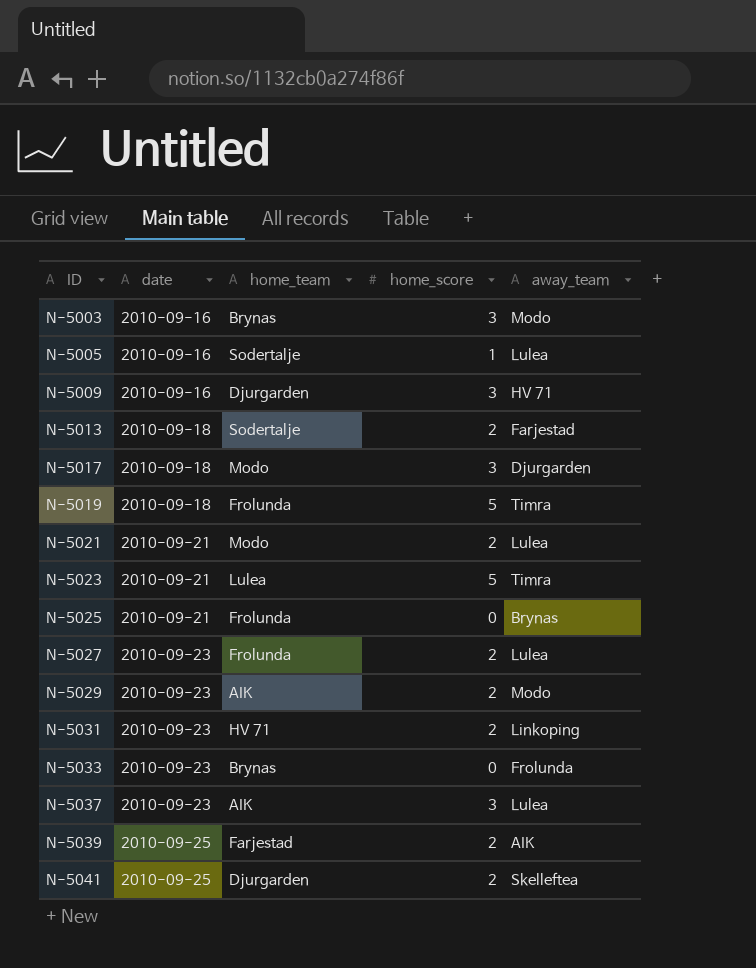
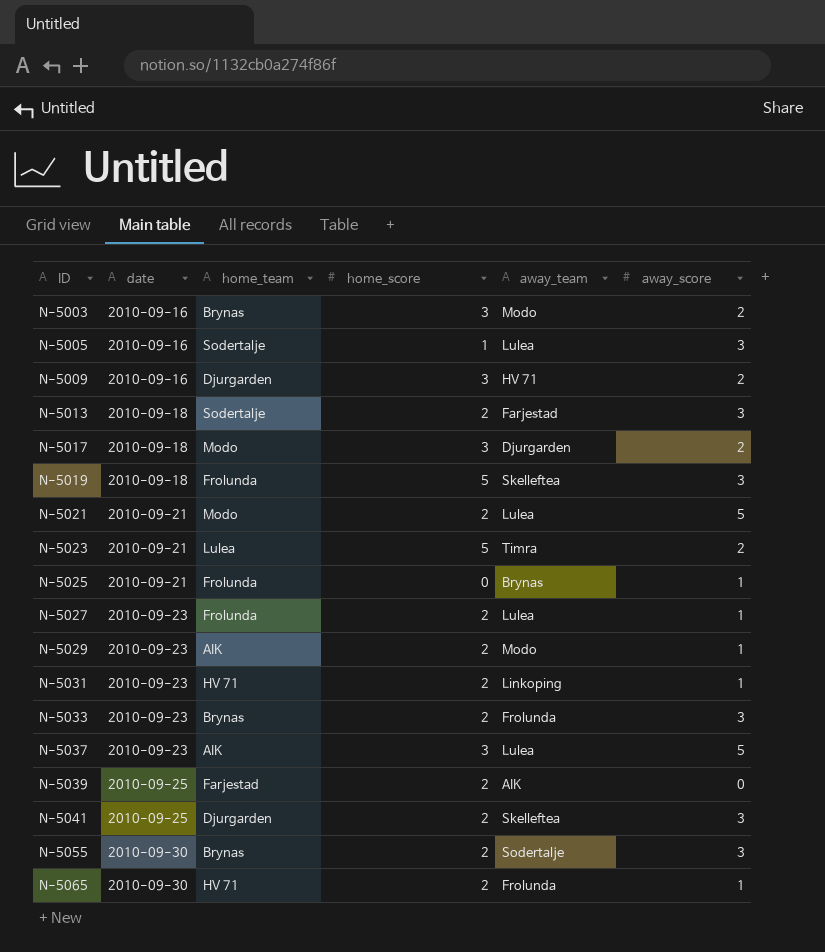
column away_score | position: none -> 6
N-5019 | away_team: Timra -> Skelleftea
N-5033 | home_score: 0 -> 2
row N-5055: none -> 2010-09-30 | Brynas | 2 | Sodertalje | 3
row N-5065: none -> 2010-09-30 | HV 71 | 2 | Frolunda | 1

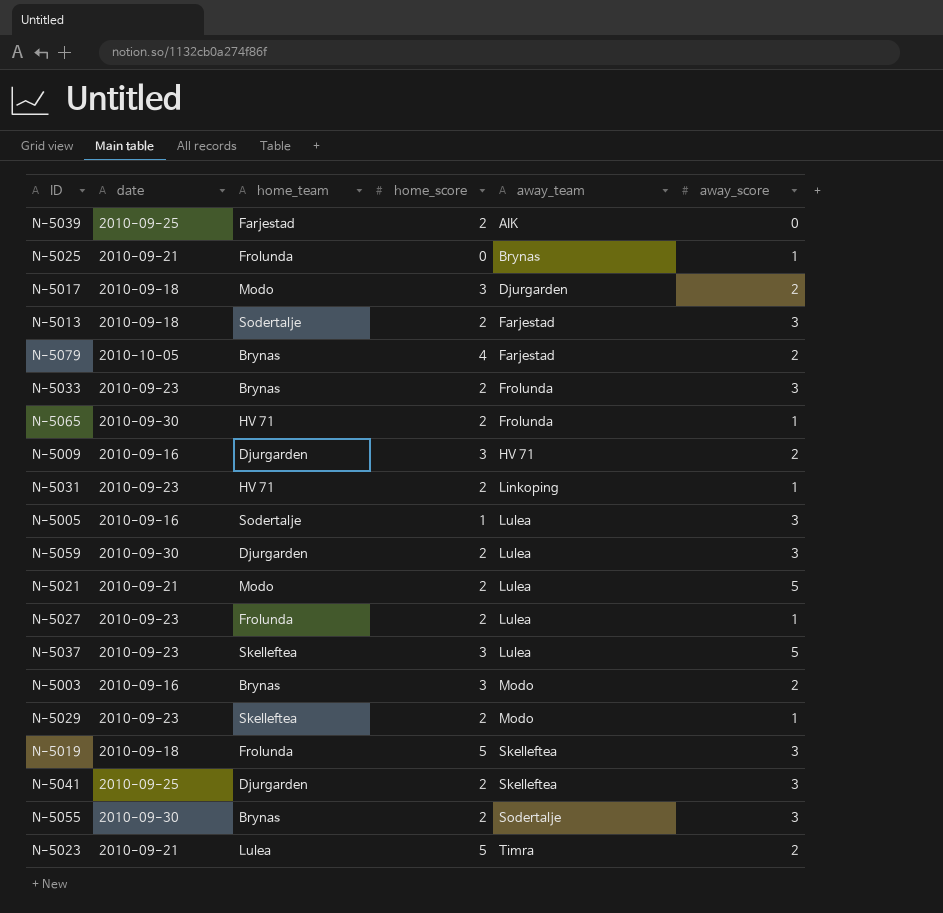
row order: ID ascending -> away_team ascending
row N-5079: none -> 2010-10-05 | Brynas | 4 | Farjestad | 2
row N-5059: none -> 2010-09-30 | Djurgarden | 2 | Lulea | 3
N-5037 | home_team: AIK -> Skelleftea
N-5029 | home_team: AIK -> Skelleftea

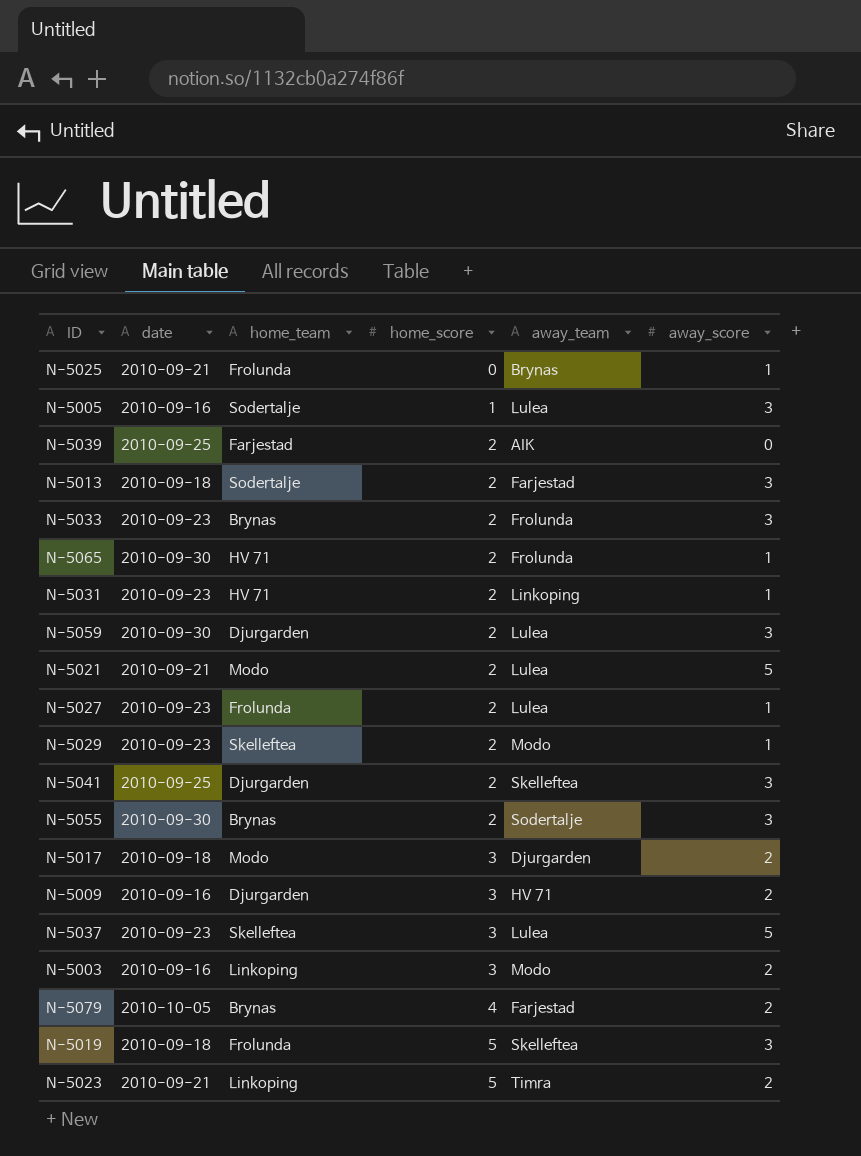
row order: away_team ascending -> home_score ascending
N-5003 | home_team: Brynas -> Linkoping
N-5023 | home_team: Lulea -> Linkoping

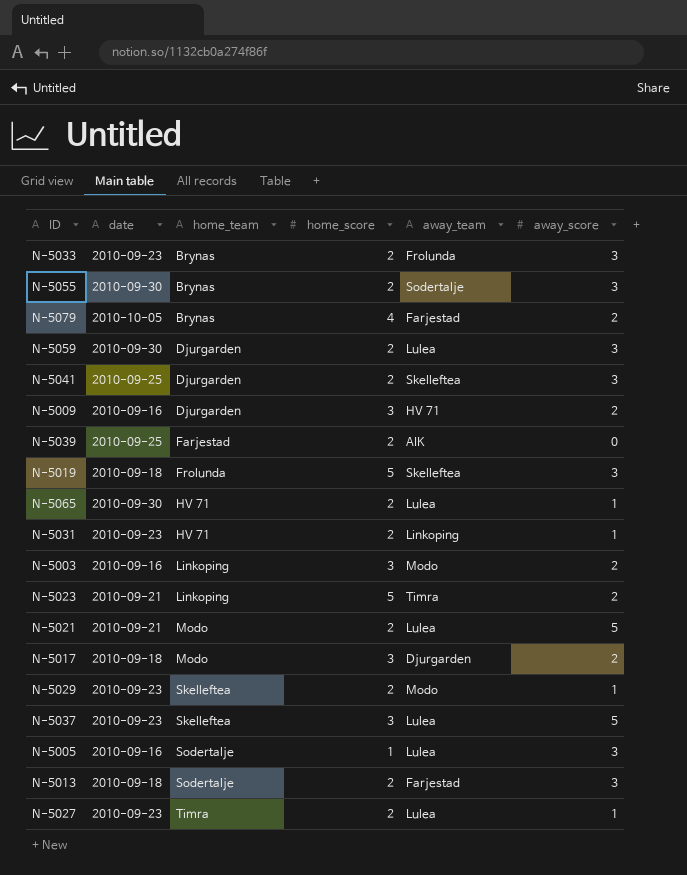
row order: home_score ascending -> home_team ascending
row N-5025: 2010-09-21 | Frolunda | 0 | Brynas | 1 -> none
N-5065 | away_team: Frolunda -> Lulea
N-5027 | home_team: Frolunda -> Timra

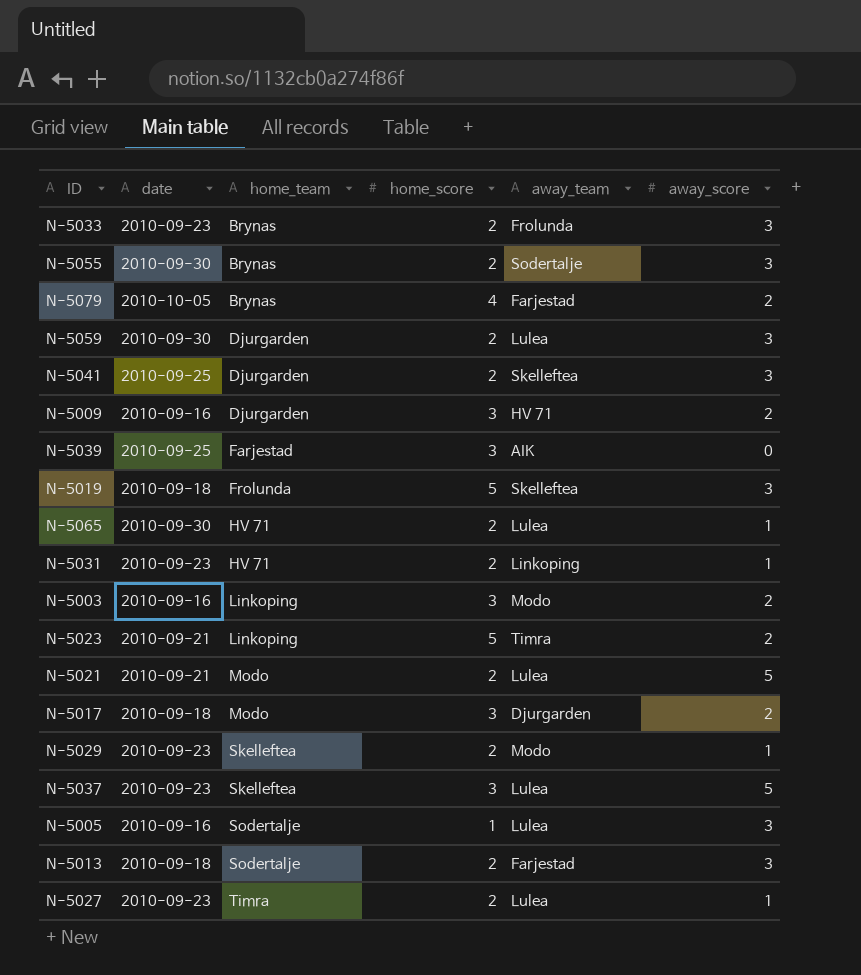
N-5039 | home_score: 2 -> 3

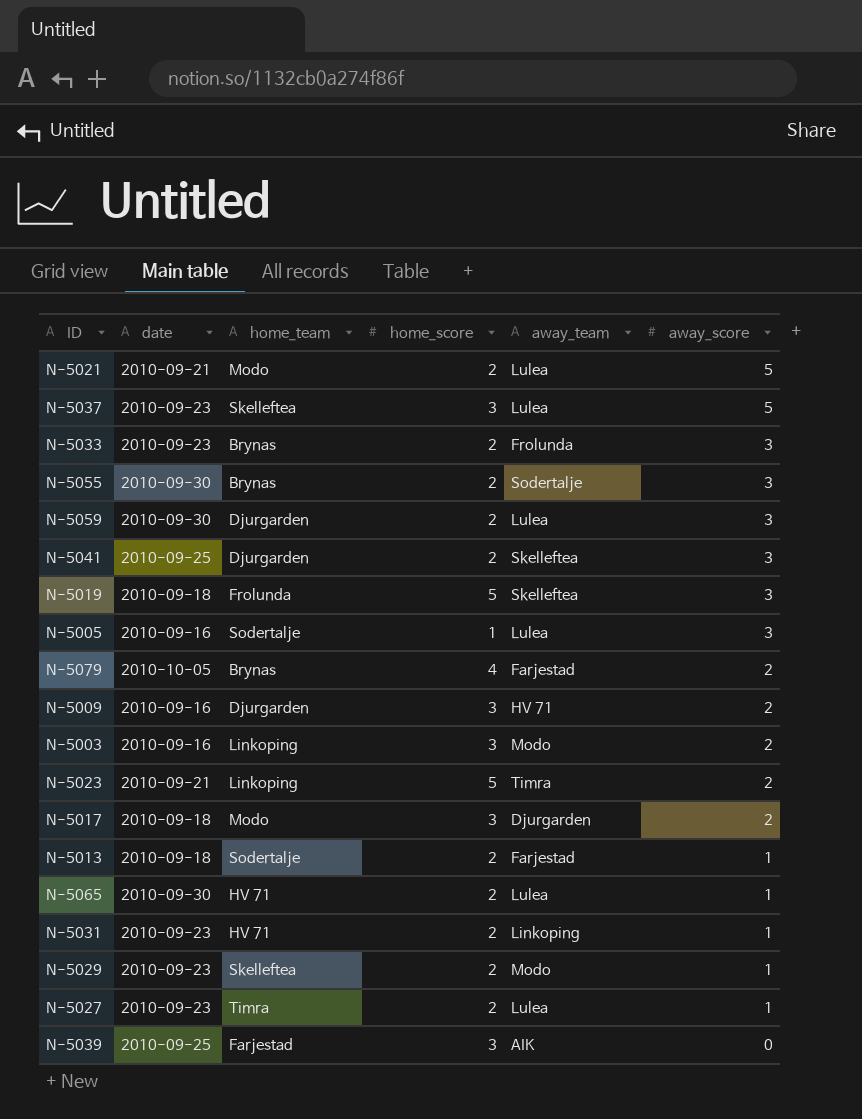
row order: home_team ascending -> away_score descending
N-5013 | away_score: 3 -> 1

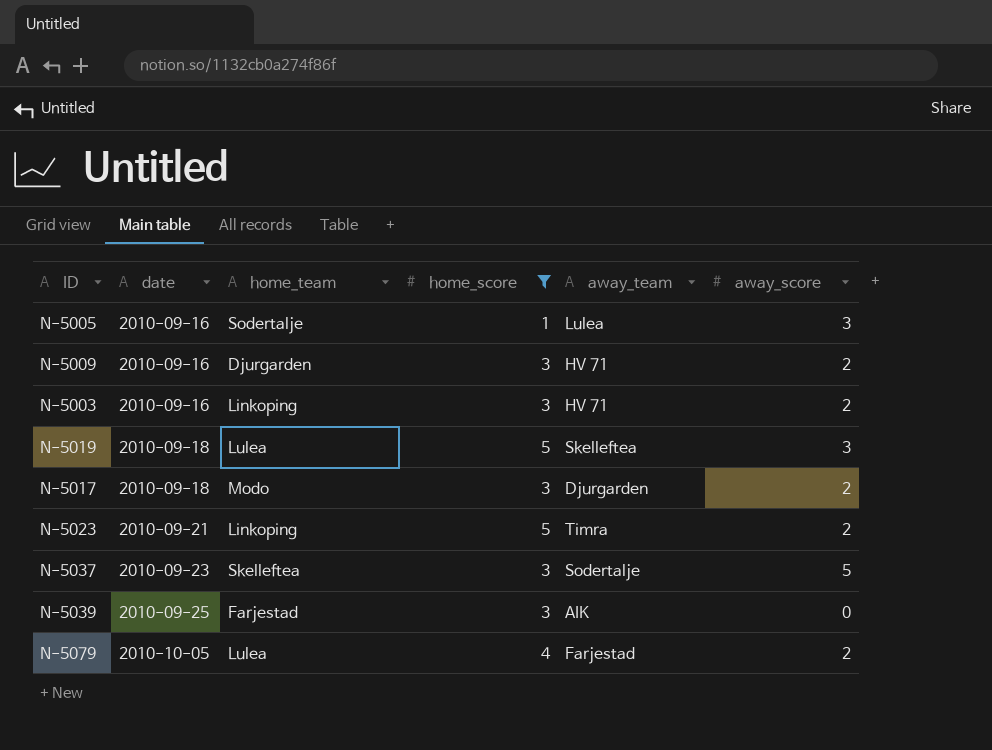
filter: none -> home_score != 2
row order: away_score descending -> date ascending
N-5003 | away_team: Modo -> HV 71
N-5019 | home_team: Frolunda -> Lulea
N-5037 | away_team: Lulea -> Sodertalje
N-5079 | home_team: Brynas -> Lulea

